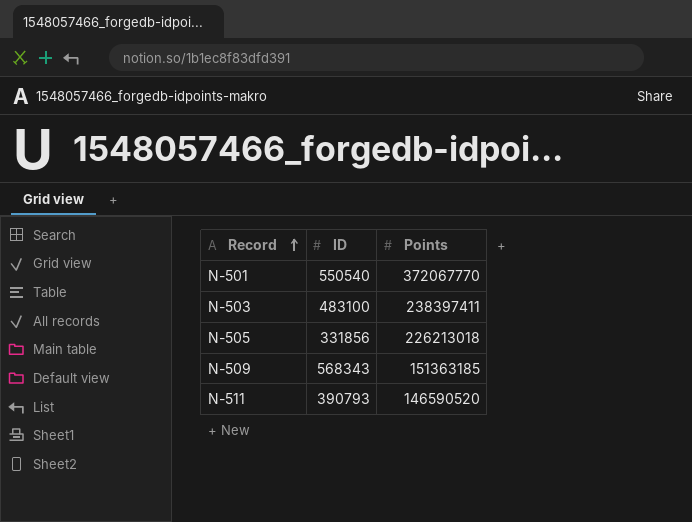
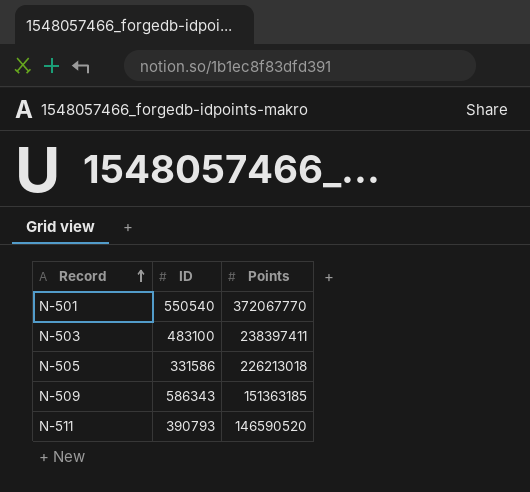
N-505 | ID: 331856 -> 331586
N-509 | ID: 568343 -> 586343

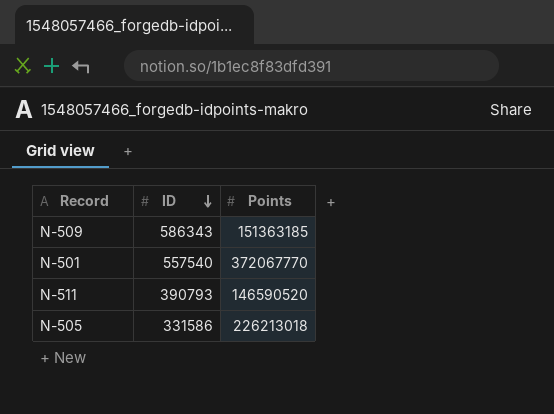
row order: Record ascending -> ID descending
row N-503: 483100 | 238397411 -> none
N-501 | ID: 550540 -> 557540

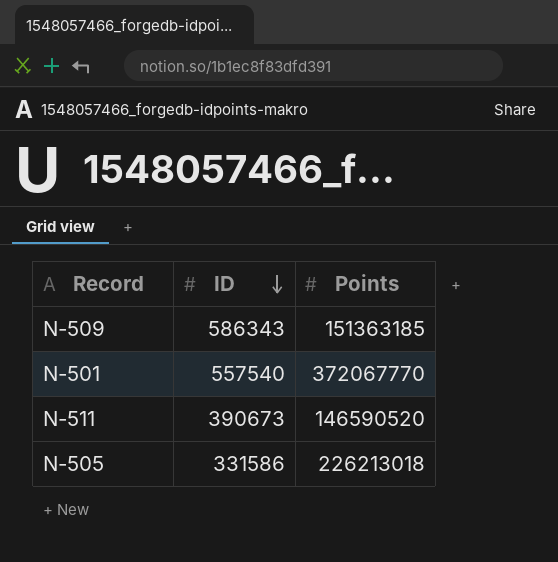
N-511 | ID: 390793 -> 390673

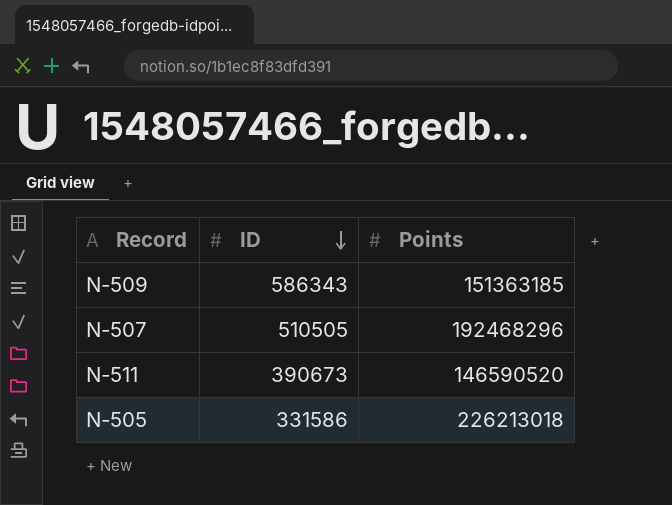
row N-501: 557540 | 372067770 -> none
row N-507: none -> 510505 | 192468296

